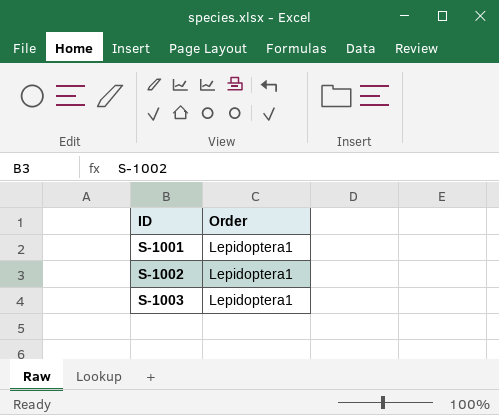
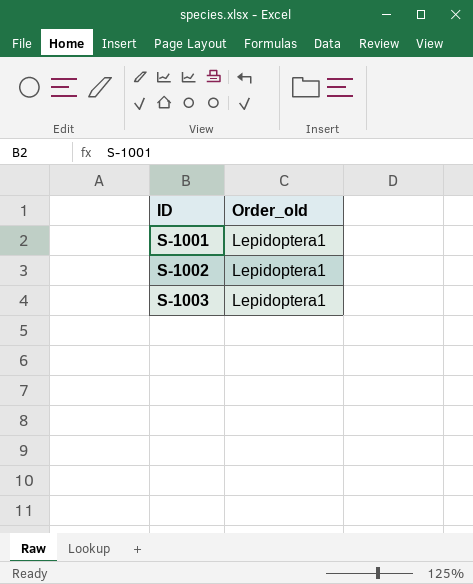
column name: Order -> Order_old

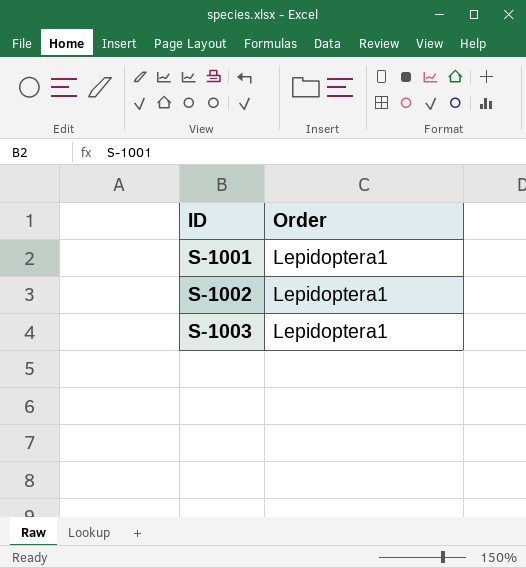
column name: Order_old -> Order

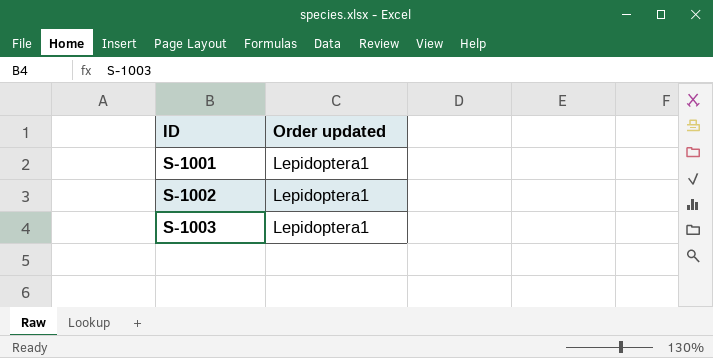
column name: Order -> Order updated

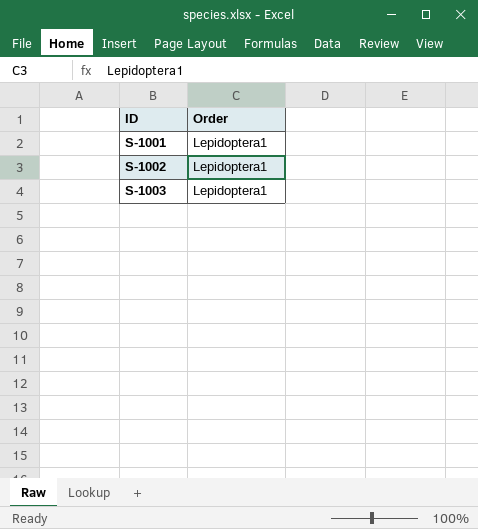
column name: Order updated -> Order

